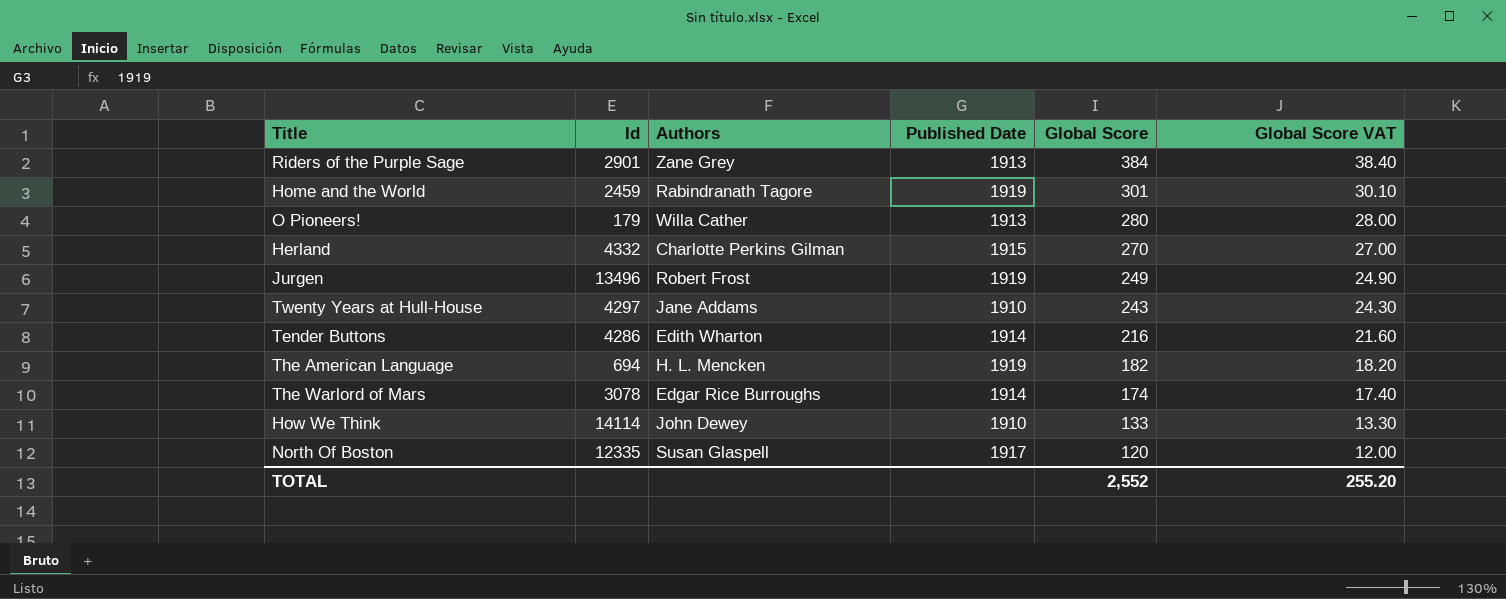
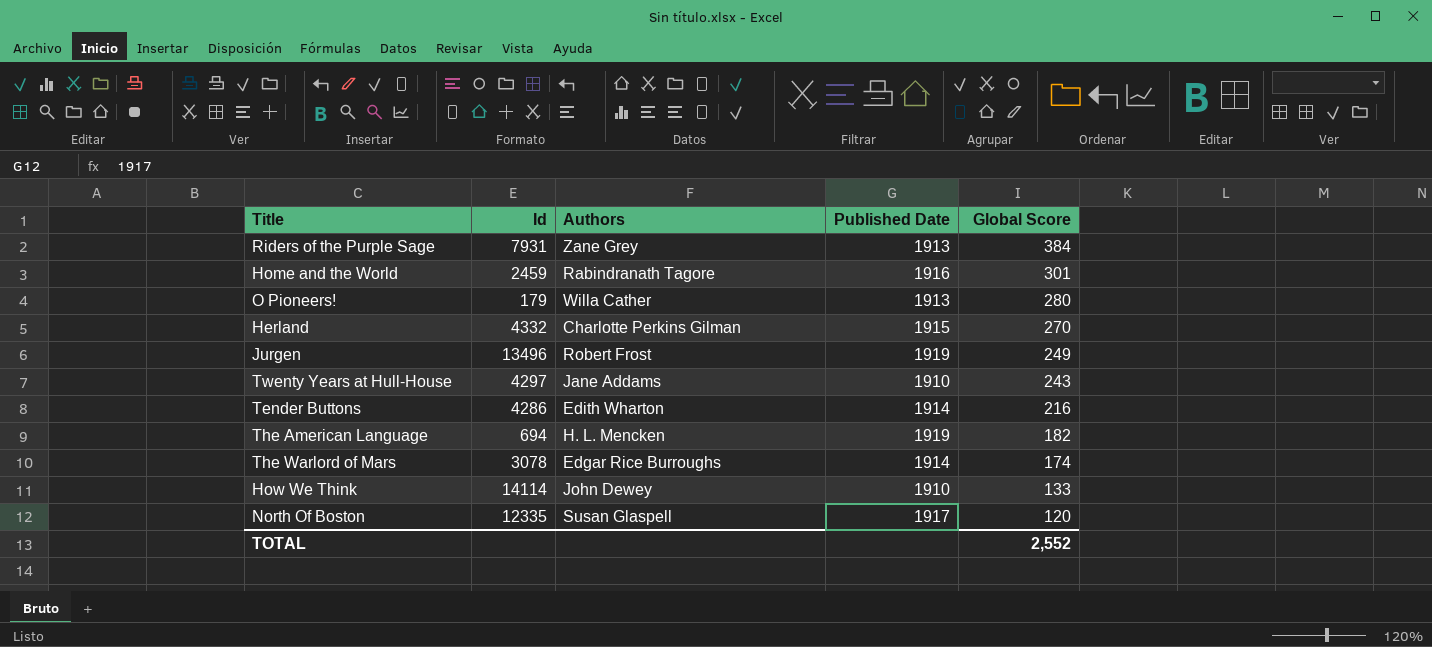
column Global Score VAT | formula: [Global Score] * 0.1 -> none
Riders of the Purple Sage | Id: 2901 -> 7931
Home and the World | Published Date: 1919 -> 1916

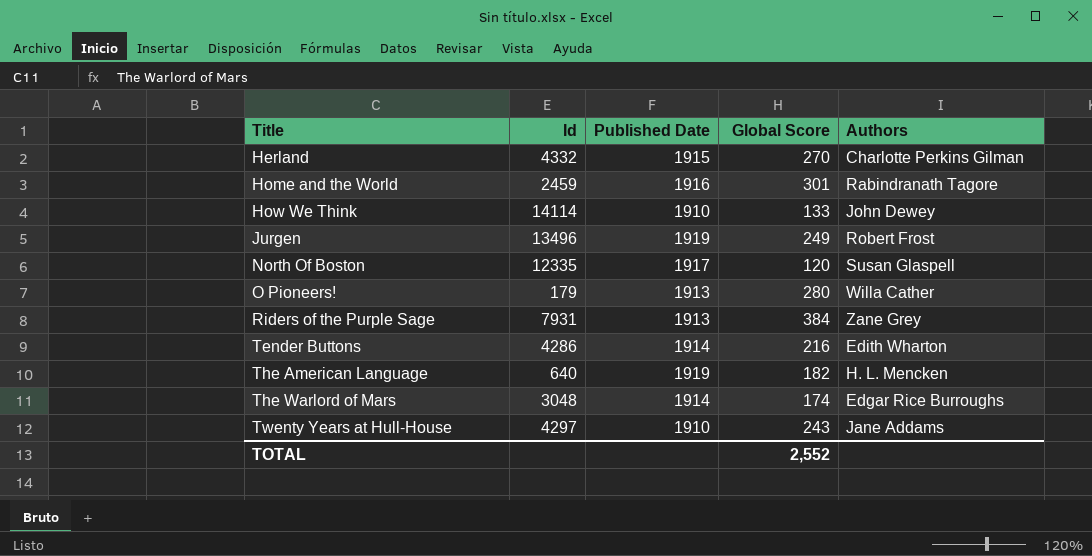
row order: Global Score descending -> Title ascending
column Authors | position: 3 -> 5
The American Language | Id: 694 -> 640
The Warlord of Mars | Id: 3078 -> 3048

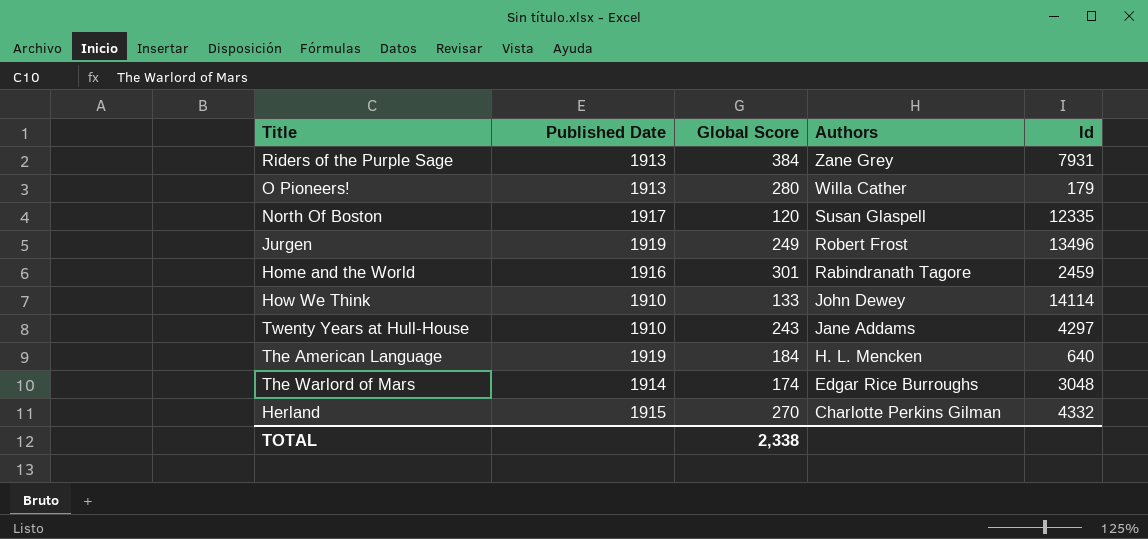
row order: Title ascending -> Authors descending
column Id | position: 2 -> 5
row Tender Buttons: 4286 | 1914 | 216 | Edith Wharton -> none
The American Language | Global Score: 182 -> 184
TOTAL | Global Score: 2,552 -> 2,338

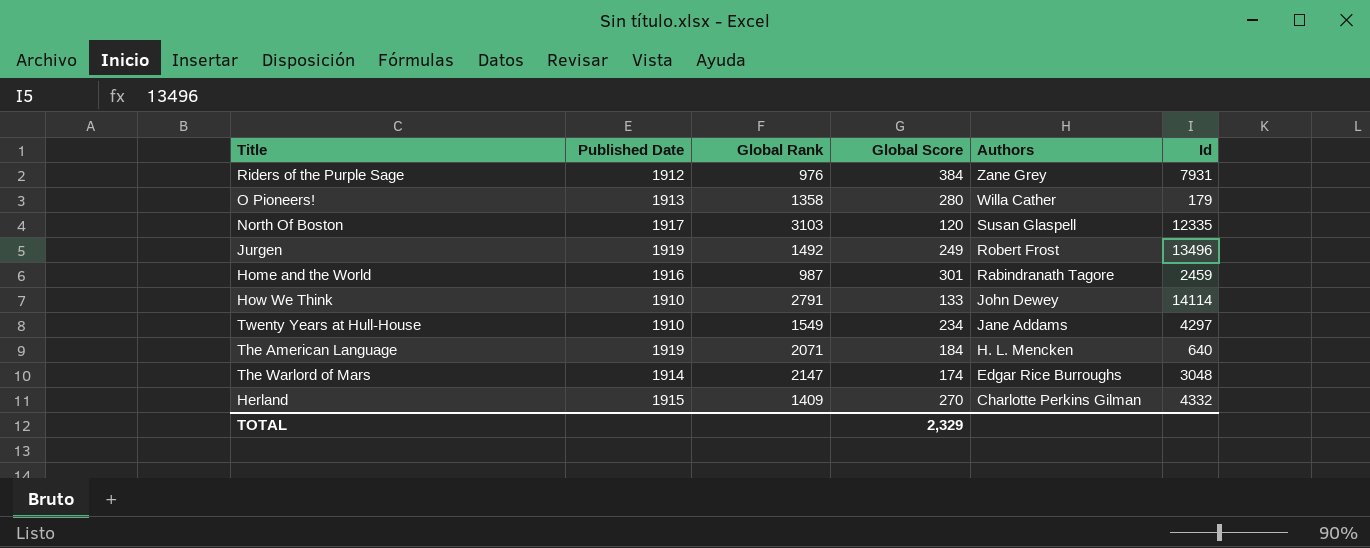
column Global Rank | position: none -> 3
Riders of the Purple Sage | Published Date: 1913 -> 1912
Twenty Years at Hull-House | Global Score: 243 -> 234
TOTAL | Global Score: 2,338 -> 2,329

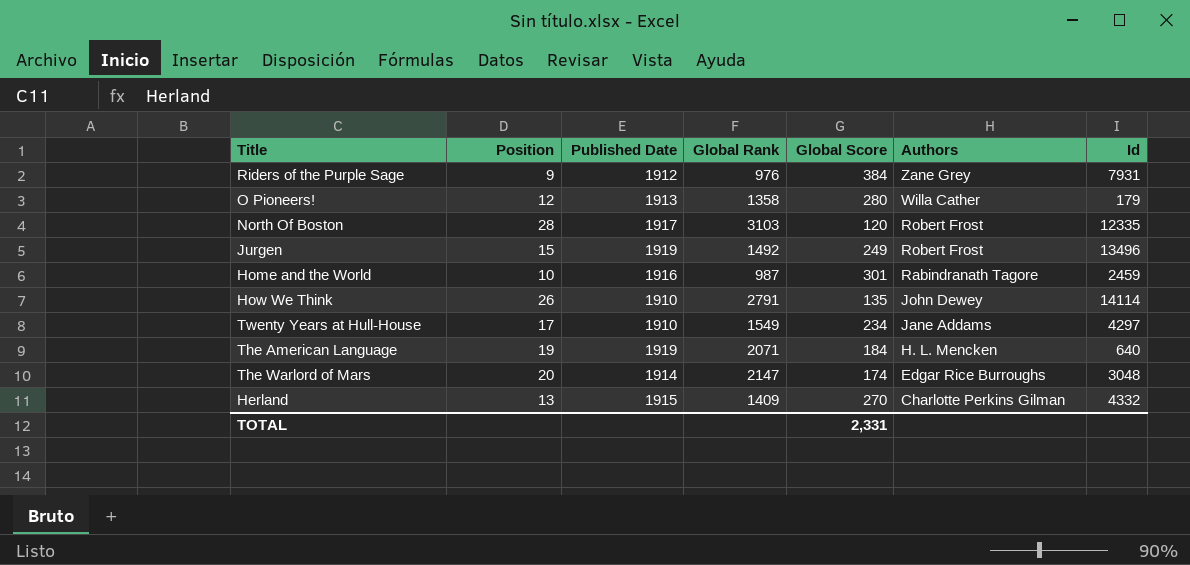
column Position | position: none -> 2
North Of Boston | Authors: Susan Glaspell -> Robert Frost
How We Think | Global Score: 133 -> 135
TOTAL | Global Score: 2,329 -> 2,331

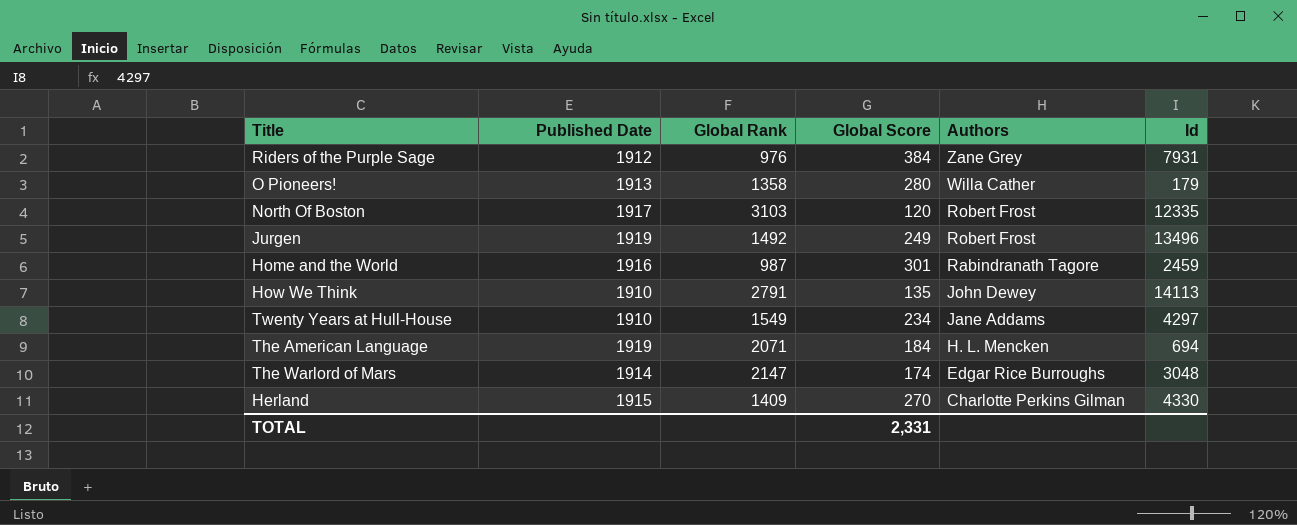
column Position | position: 2 -> none
How We Think | Id: 14114 -> 14113
The American Language | Id: 640 -> 694
Herland | Id: 4332 -> 4330

